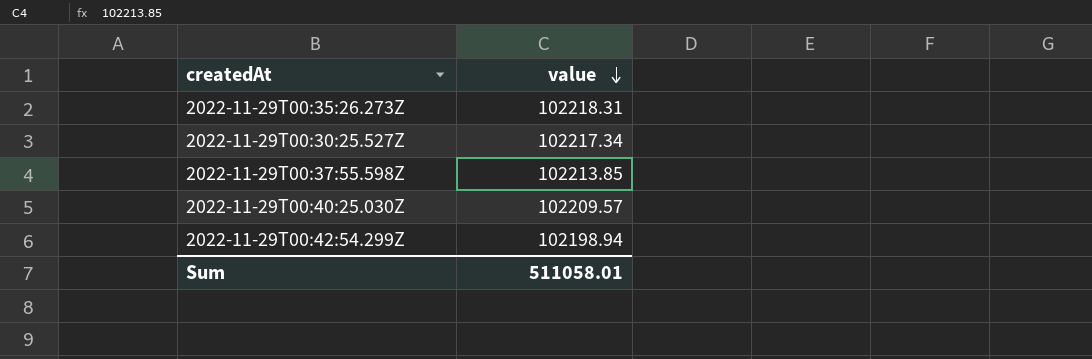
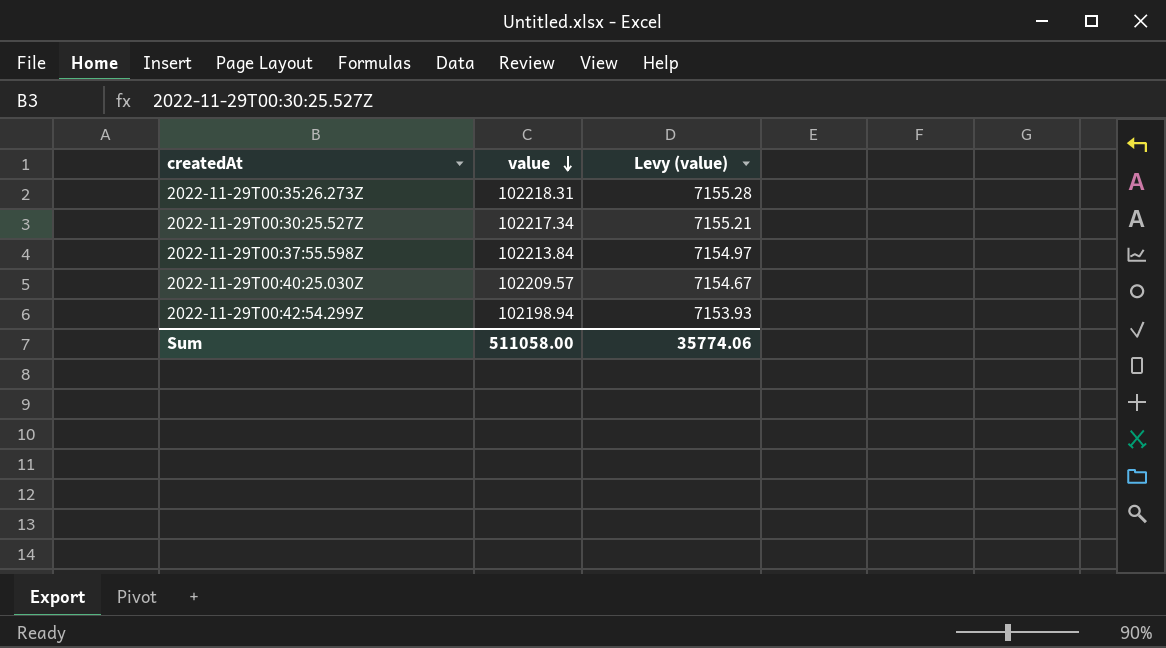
column Levy (value) | formula: none -> [value] * 0.07
2022-11-29T00:37:55.598Z | value: 102213.85 -> 102213.84
Sum | value: 511058.01 -> 511058.00

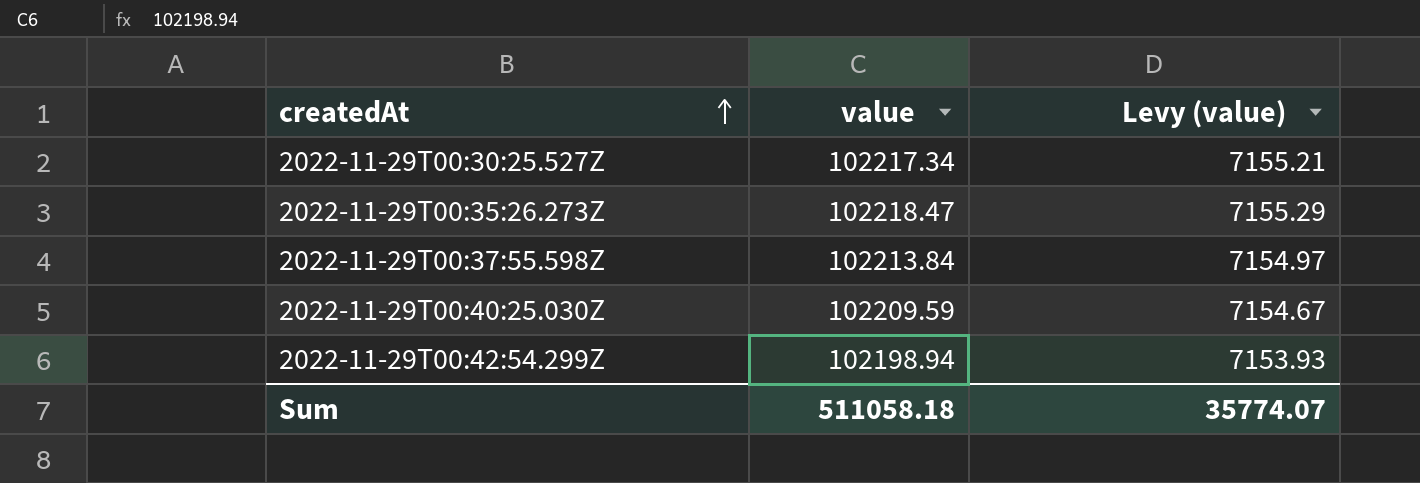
row order: value descending -> createdAt ascending
2022-11-29T00:35:26.273Z | value: 102218.31 -> 102218.47
2022-11-29T00:35:26.273Z | Levy (value): 7155.28 -> 7155.29
2022-11-29T00:40:25.030Z | value: 102209.57 -> 102209.59
Sum | value: 511058.00 -> 511058.18
Sum | Levy (value): 35774.06 -> 35774.07

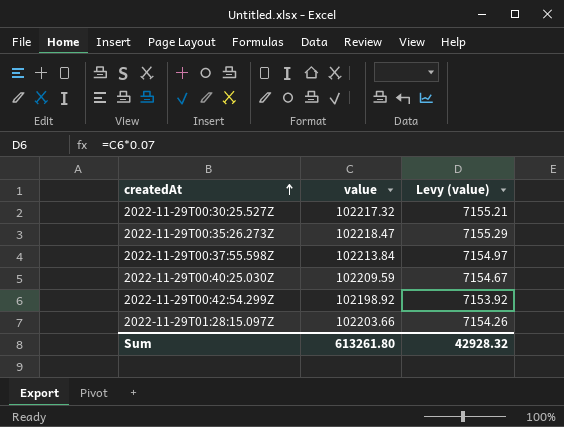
2022-11-29T00:30:25.527Z | value: 102217.34 -> 102217.32
2022-11-29T00:42:54.299Z | value: 102198.94 -> 102198.92
2022-11-29T00:42:54.299Z | Levy (value): 7153.93 -> 7153.92
row 2022-11-29T01:28:15.097Z: none -> 102203.66 | 7154.26
Sum | value: 511058.18 -> 613261.80
Sum | Levy (value): 35774.07 -> 42928.32

